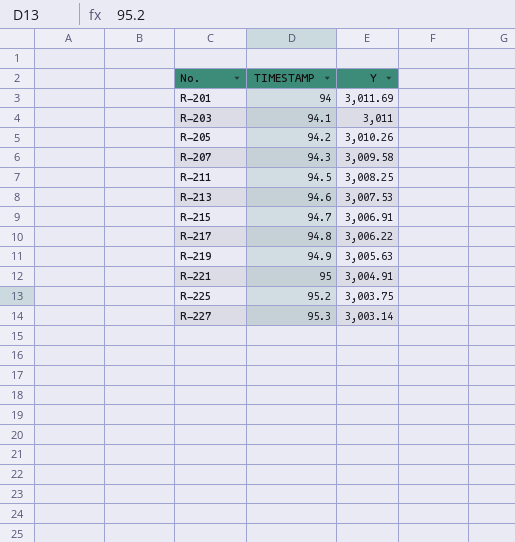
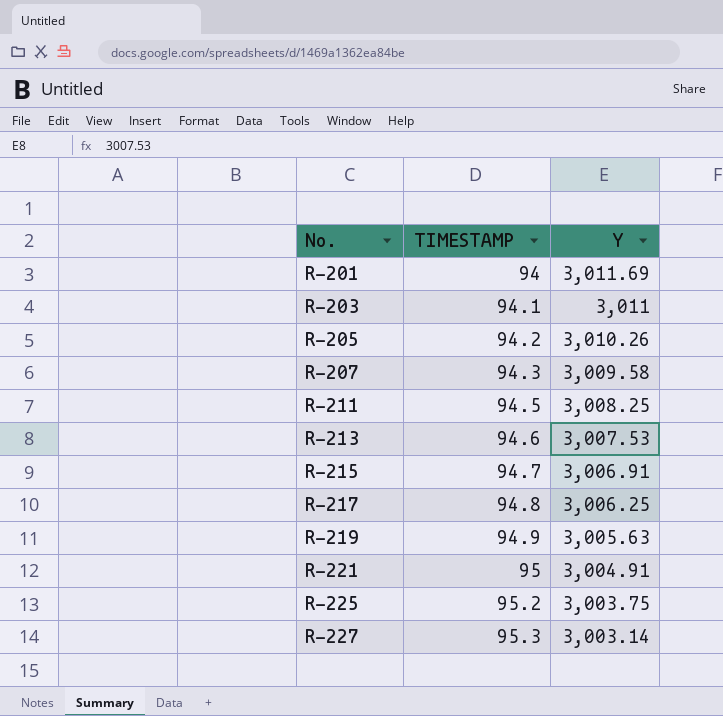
R-217 | Y: 3,006.22 -> 3,006.25

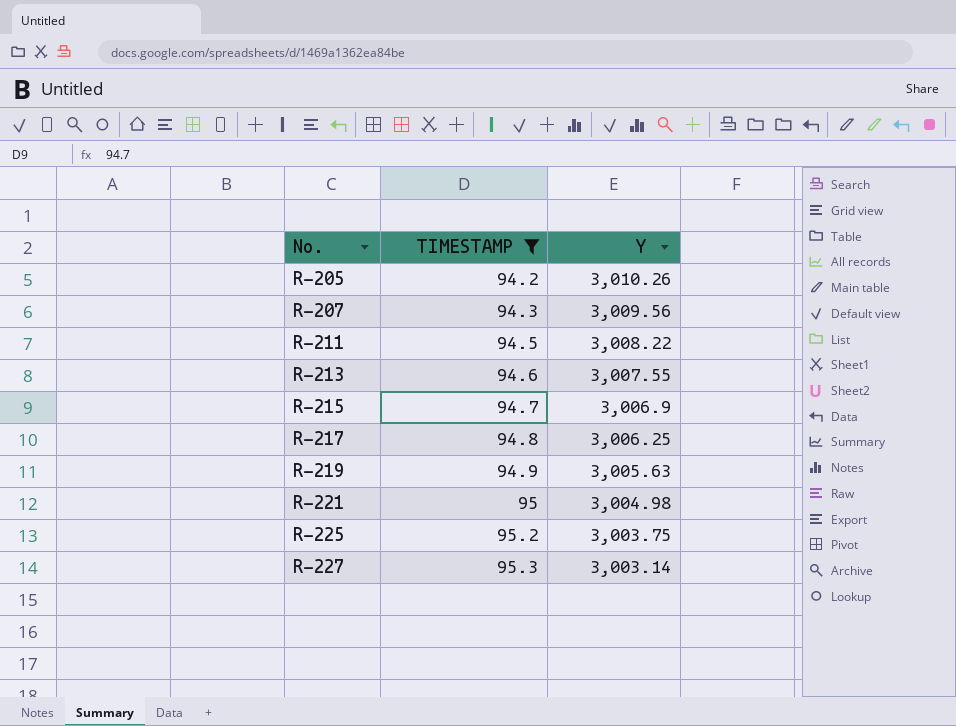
filter: none -> TIMESTAMP >= 94.2
R-207 | Y: 3,009.58 -> 3,009.56
R-211 | Y: 3,008.25 -> 3,008.22
R-213 | Y: 3,007.53 -> 3,007.55
R-215 | Y: 3,006.91 -> 3,006.9
R-221 | Y: 3,004.91 -> 3,004.98

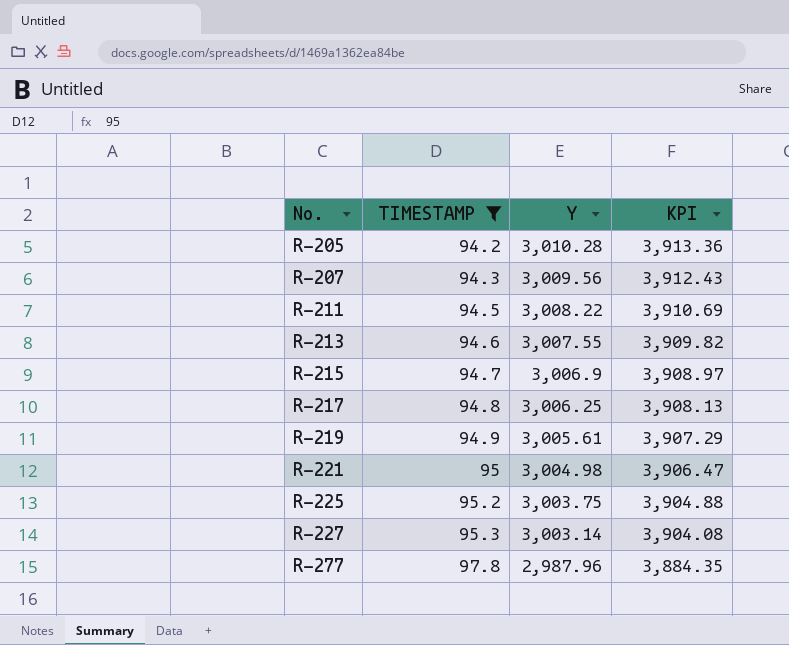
column KPI | formula: none -> [Y] * 1.3
R-205 | Y: 3,010.26 -> 3,010.28
R-219 | Y: 3,005.63 -> 3,005.61
row R-277: none -> 97.8 | 2,987.96 | 3,884.35

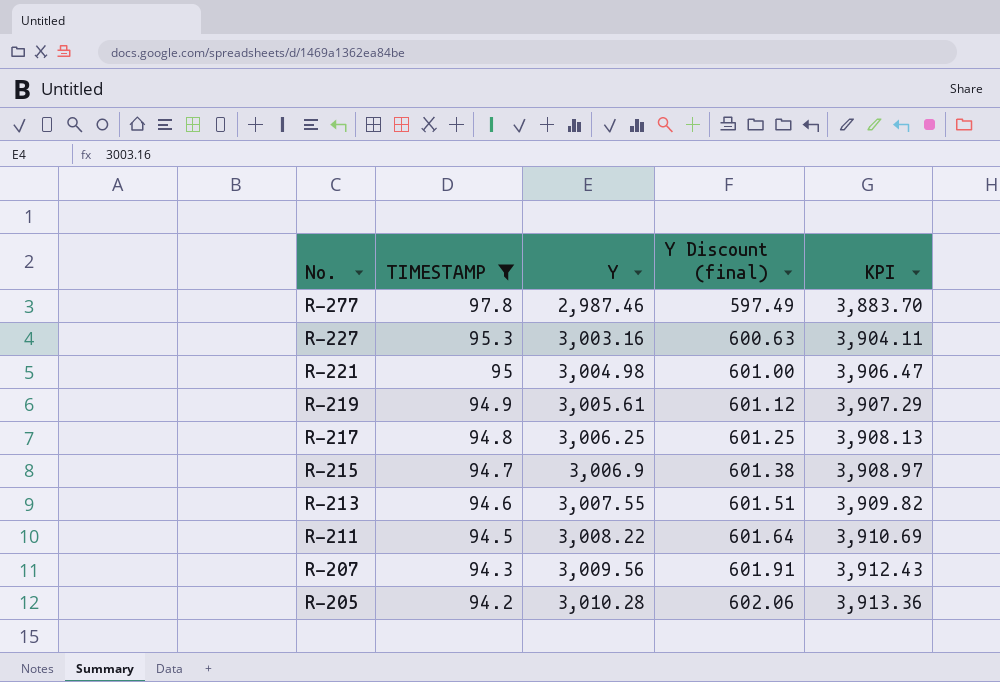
row order: No. ascending -> No. descending
column Y Discount (final) | formula: none -> [Y] * 0.2
row R-225: 95.2 | 3,003.75 | 3,904.88 -> none
R-277 | Y: 2,987.96 -> 2,987.46
R-277 | KPI: 3,884.35 -> 3,883.70
R-227 | Y: 3,003.14 -> 3,003.16
R-227 | KPI: 3,904.08 -> 3,904.11

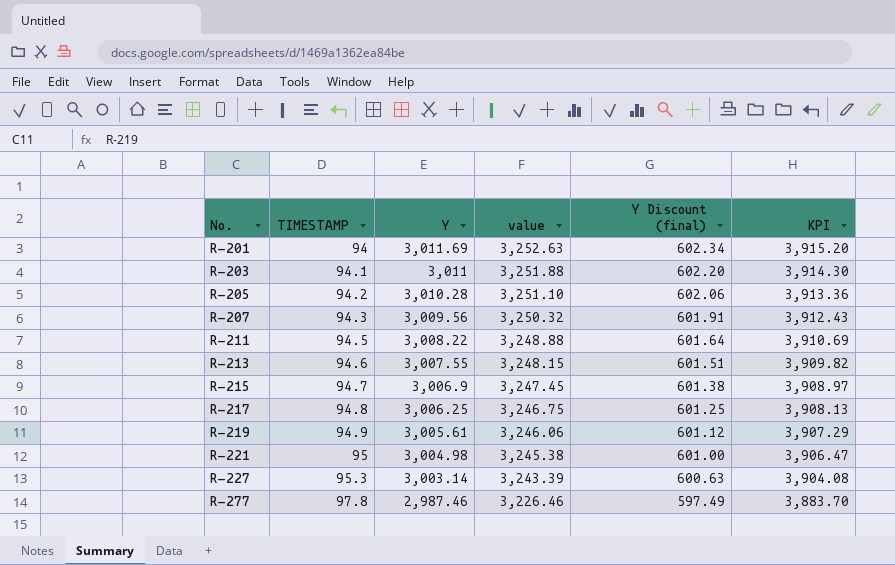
filter: TIMESTAMP >= 94.2 -> none
row order: No. descending -> No. ascending
column value | formula: none -> [Y] * 1.08
R-227 | Y: 3,003.16 -> 3,003.14
R-227 | KPI: 3,904.11 -> 3,904.08

